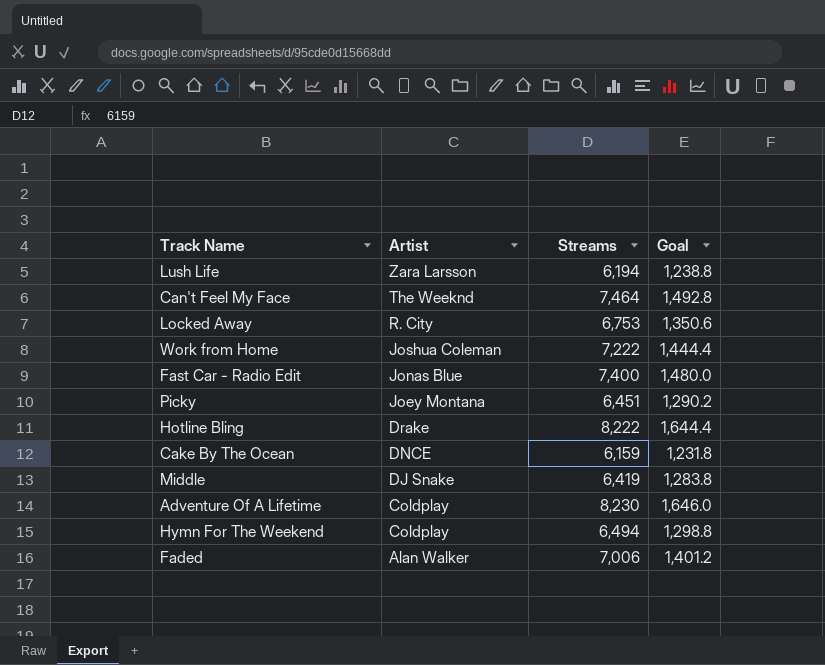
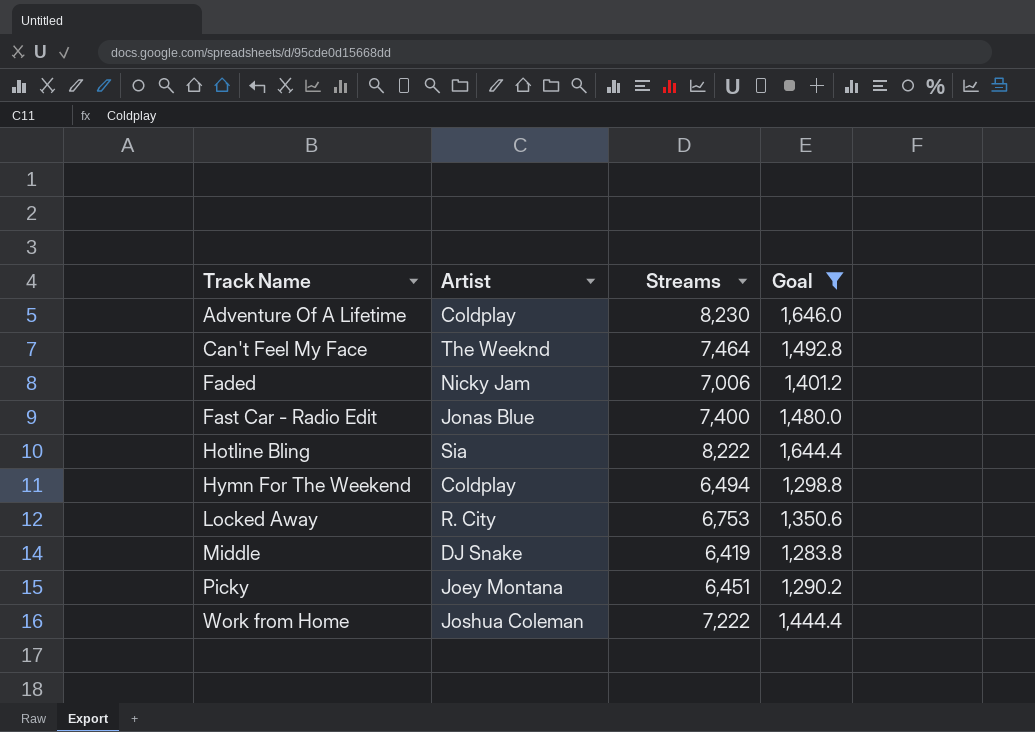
filter: none -> Goal >= 1,283.8
row order: Artist descending -> Track Name ascending
Faded | Artist: Alan Walker -> Nicky Jam
Hotline Bling | Artist: Drake -> Sia

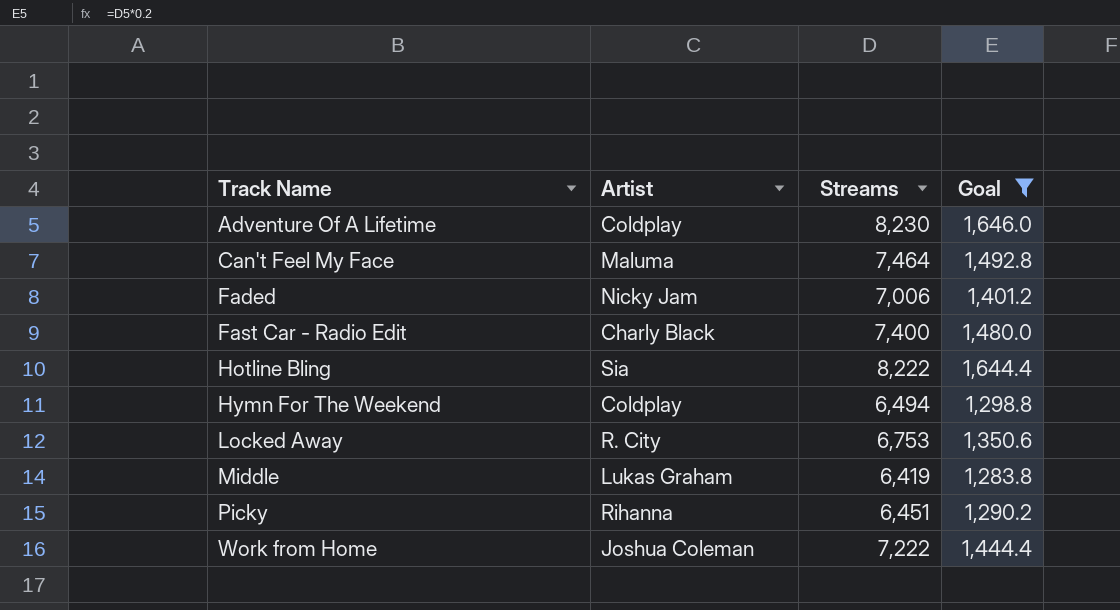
Can't Feel My Face | Artist: The Weeknd -> Maluma
Fast Car - Radio Edit | Artist: Jonas Blue -> Charly Black
Middle | Artist: DJ Snake -> Lukas Graham
Picky | Artist: Joey Montana -> Rihanna

